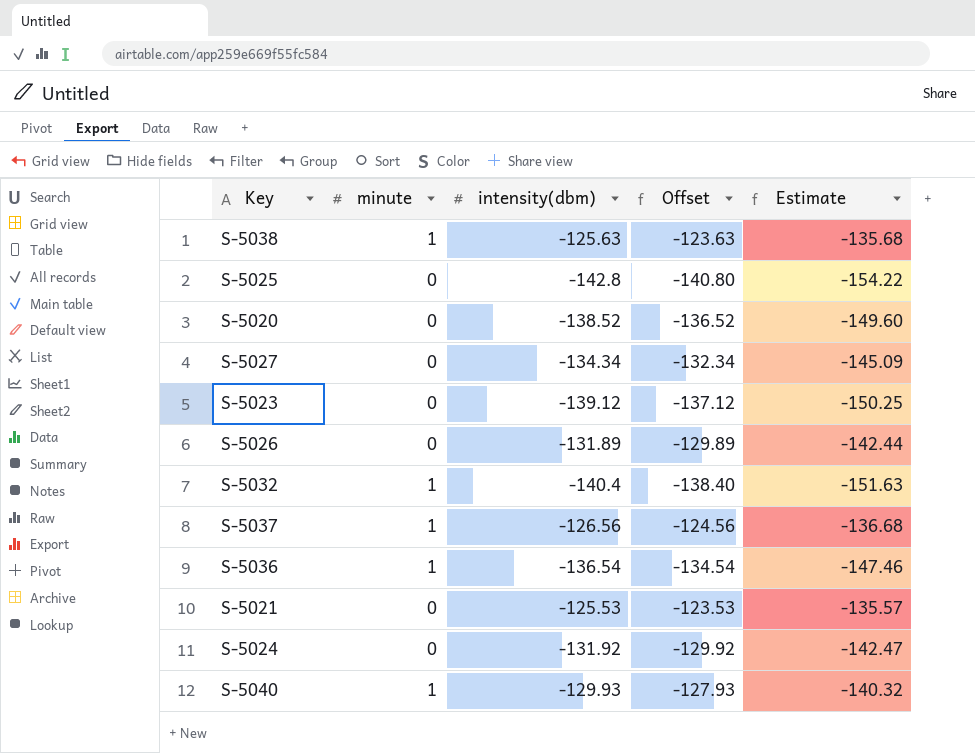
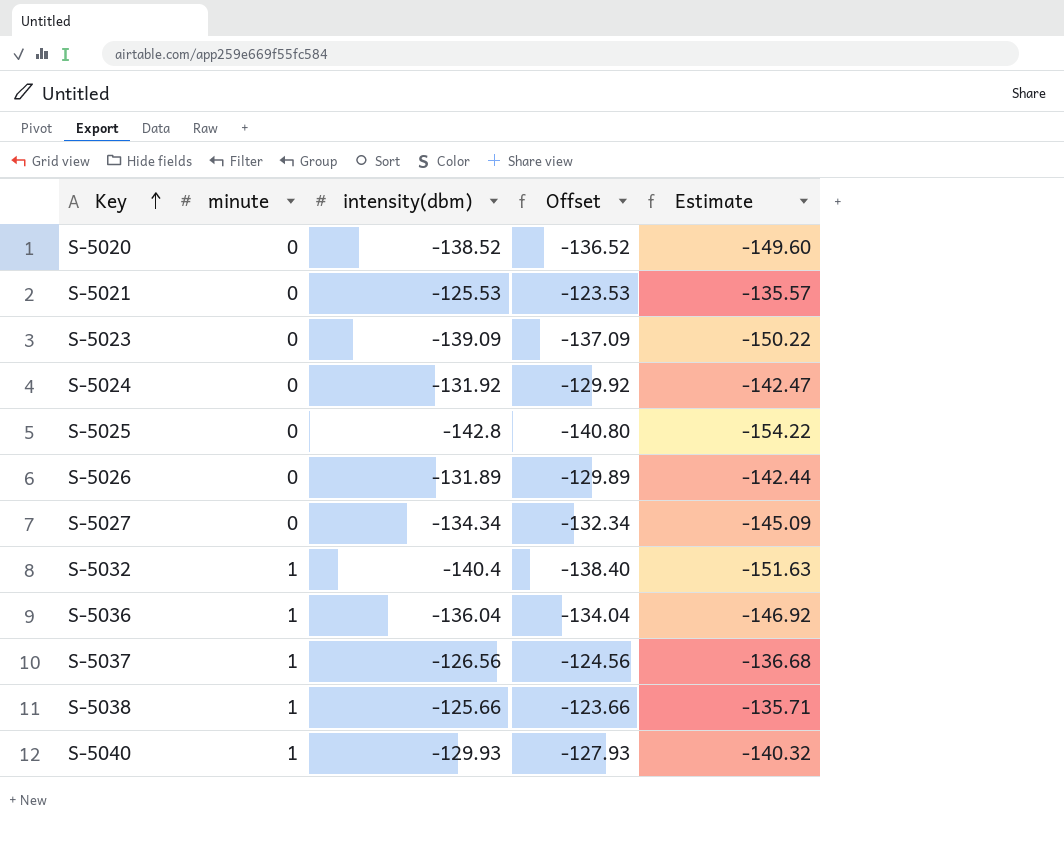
row order: none -> Key ascending
S-5023 | intensity(dbm): -139.12 -> -139.09
S-5023 | Offset: -137.12 -> -137.09
S-5023 | Estimate: -150.25 -> -150.22
S-5036 | intensity(dbm): -136.54 -> -136.04
S-5036 | Offset: -134.54 -> -134.04
S-5036 | Estimate: -147.46 -> -146.92
S-5038 | intensity(dbm): -125.63 -> -125.66
S-5038 | Offset: -123.63 -> -123.66
S-5038 | Estimate: -135.68 -> -135.71

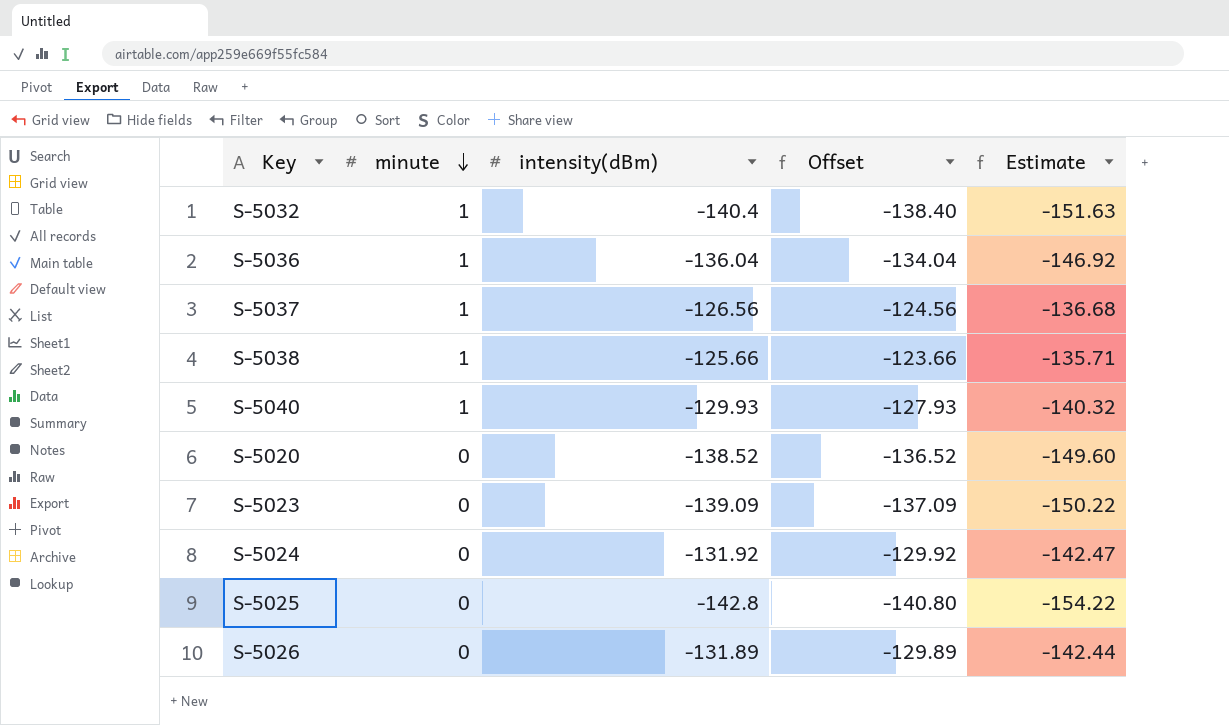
row order: Key ascending -> minute descending
column name: intensity(dbm) -> intensity(dBm)
row S-5021: 0 | -125.53 | -123.53 | -135.57 -> none
row S-5027: 0 | -134.34 | -132.34 | -145.09 -> none

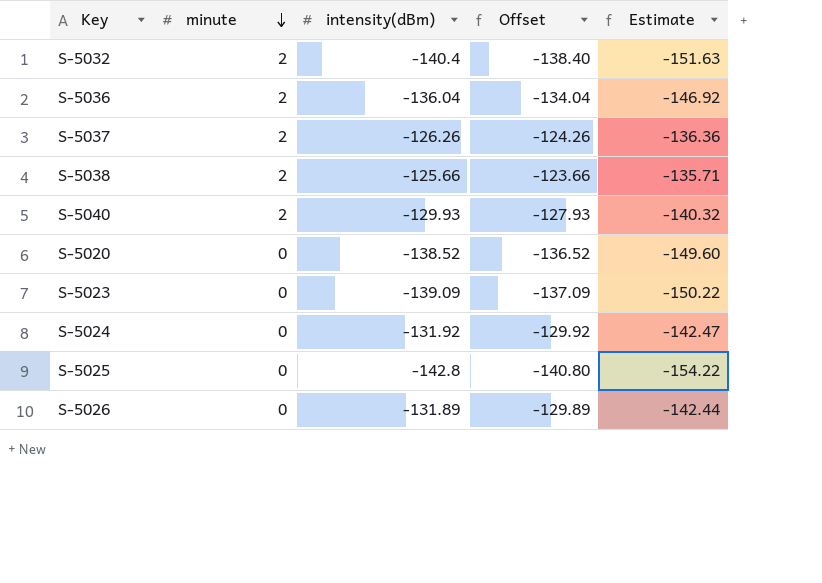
S-5032 | minute: 1 -> 2
S-5036 | minute: 1 -> 2
S-5037 | minute: 1 -> 2
S-5037 | intensity(dBm): -126.56 -> -126.26
S-5037 | Offset: -124.56 -> -124.26
S-5037 | Estimate: -136.68 -> -136.36
S-5038 | minute: 1 -> 2
S-5040 | minute: 1 -> 2

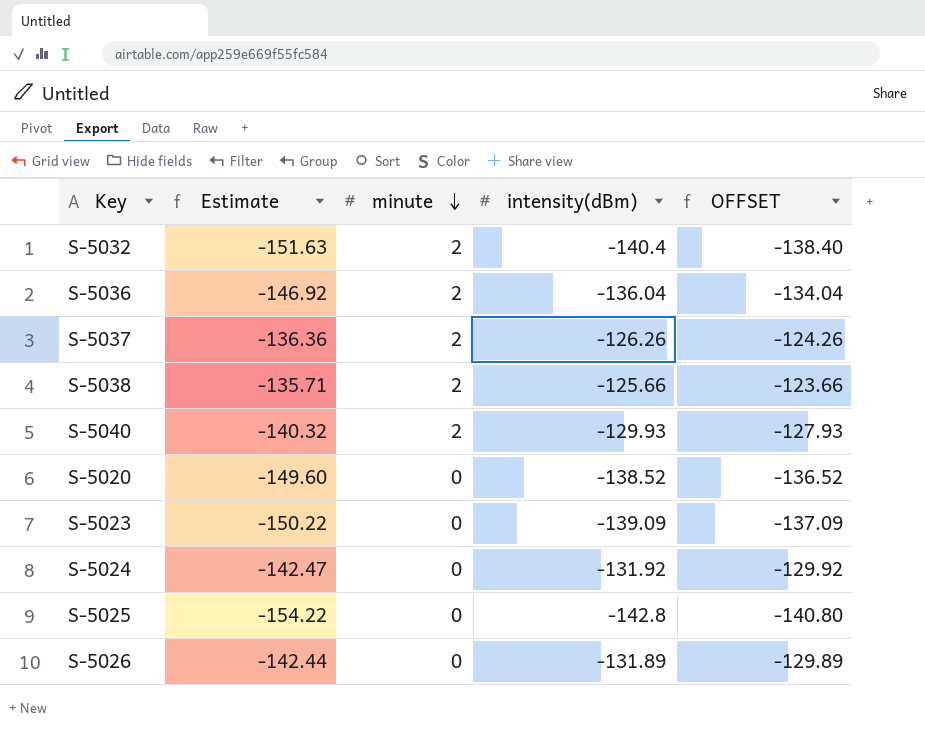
column Estimate | position: 5 -> 2
column name: Offset -> OFFSET

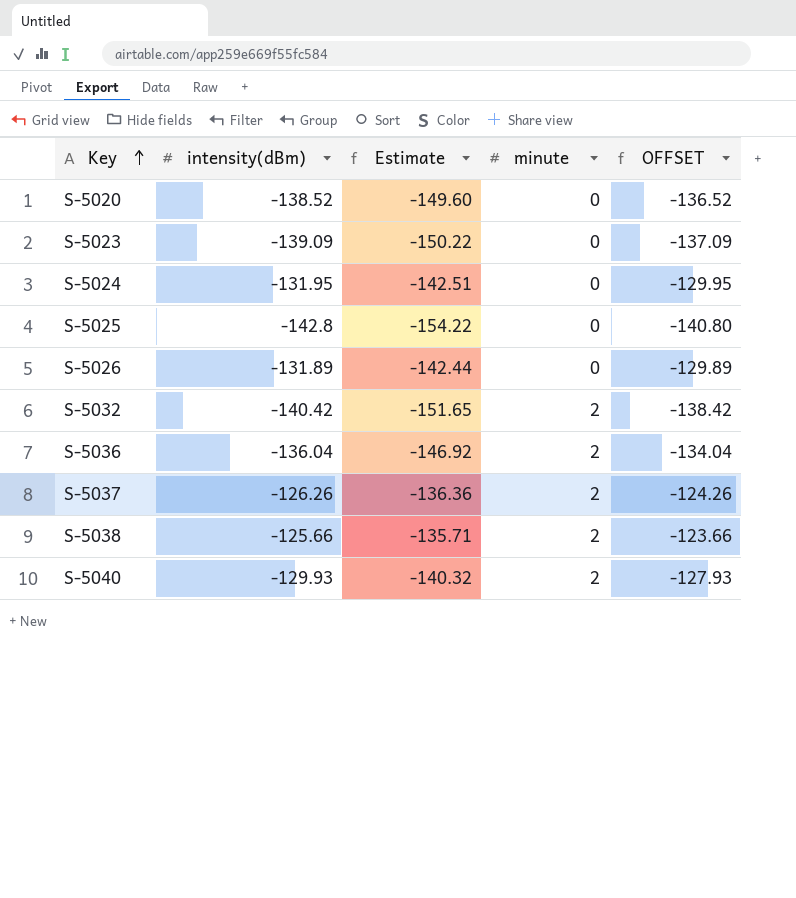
row order: minute descending -> Key ascending
column intensity(dBm) | position: 4 -> 2
S-5024 | intensity(dBm): -131.92 -> -131.95
S-5024 | Estimate: -142.47 -> -142.51
S-5024 | OFFSET: -129.92 -> -129.95
S-5032 | intensity(dBm): -140.4 -> -140.42
S-5032 | Estimate: -151.63 -> -151.65
S-5032 | OFFSET: -138.40 -> -138.42

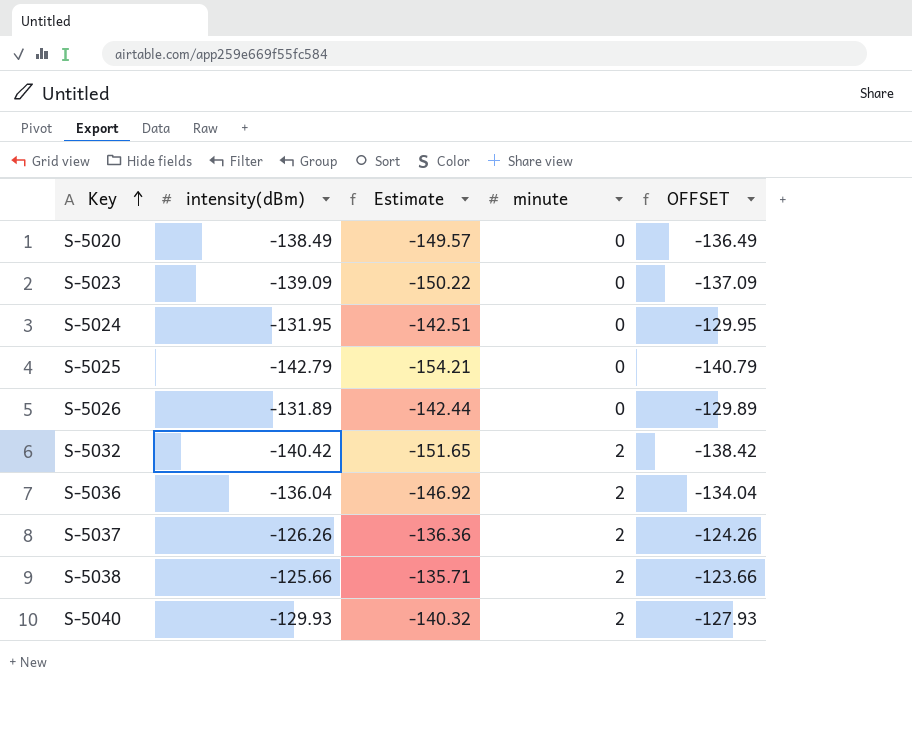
S-5020 | intensity(dBm): -138.52 -> -138.49
S-5020 | Estimate: -149.60 -> -149.57
S-5020 | OFFSET: -136.52 -> -136.49
S-5025 | intensity(dBm): -142.8 -> -142.79
S-5025 | Estimate: -154.22 -> -154.21
S-5025 | OFFSET: -140.80 -> -140.79

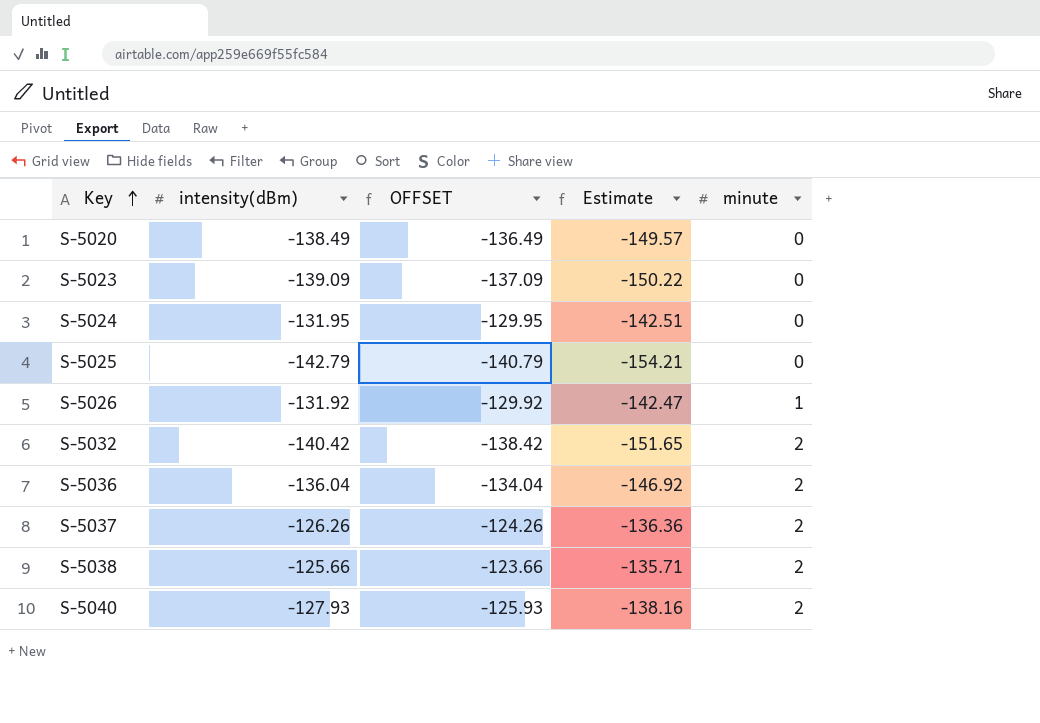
column OFFSET | position: 5 -> 3
S-5026 | intensity(dBm): -131.89 -> -131.92
S-5026 | OFFSET: -129.89 -> -129.92
S-5026 | Estimate: -142.44 -> -142.47
S-5026 | minute: 0 -> 1
S-5040 | intensity(dBm): -129.93 -> -127.93
S-5040 | OFFSET: -127.93 -> -125.93
S-5040 | Estimate: -140.32 -> -138.16

